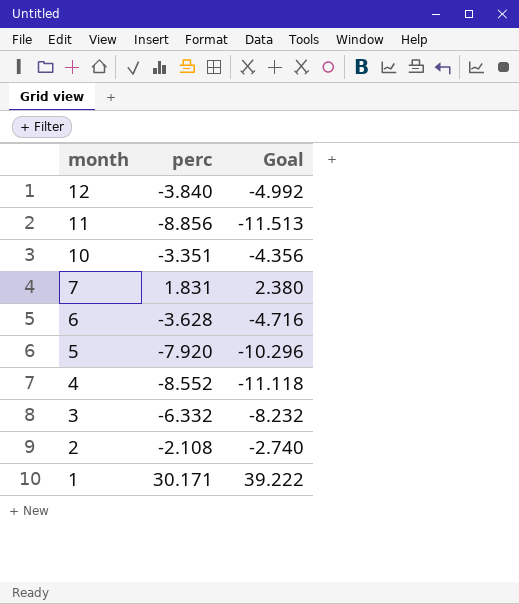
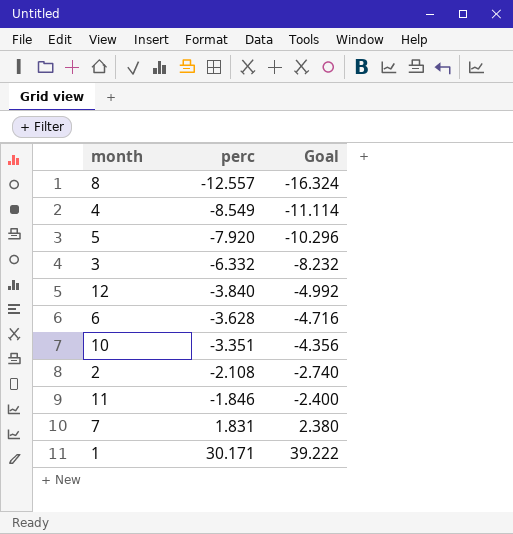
row order: month descending -> perc ascending
row 8: none -> -12.557 | -16.324
4 | perc: -8.552 -> -8.549
4 | Goal: -11.118 -> -11.114
11 | perc: -8.856 -> -1.846
11 | Goal: -11.513 -> -2.400

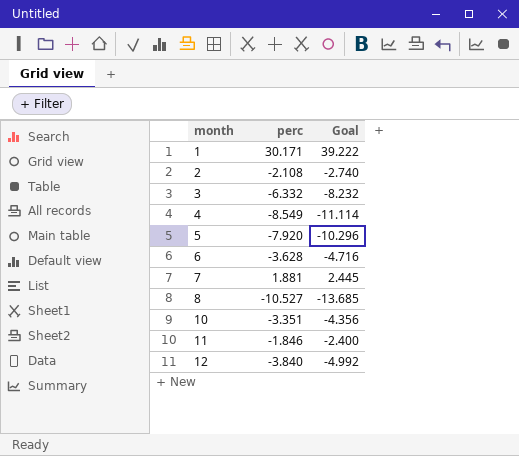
row order: perc ascending -> month ascending
7 | perc: 1.831 -> 1.881
7 | Goal: 2.380 -> 2.445
8 | perc: -12.557 -> -10.527
8 | Goal: -16.324 -> -13.685

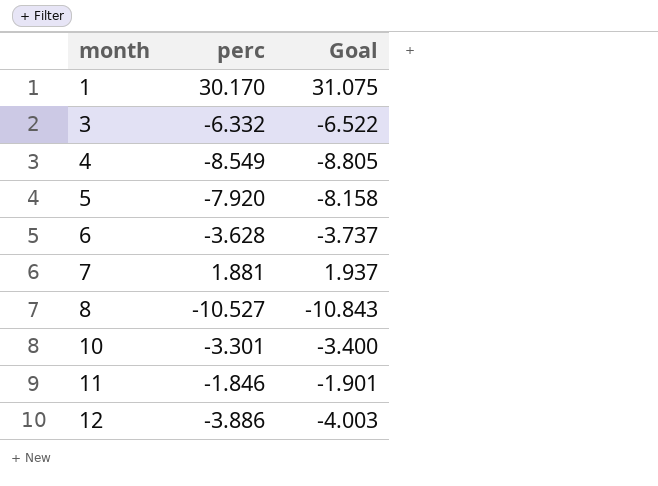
column Goal | formula: [perc] * 1.3 -> [perc] * 1.03
row 2: -2.108 | -2.740 -> none
1 | perc: 30.171 -> 30.170
10 | perc: -3.351 -> -3.301
12 | perc: -3.840 -> -3.886

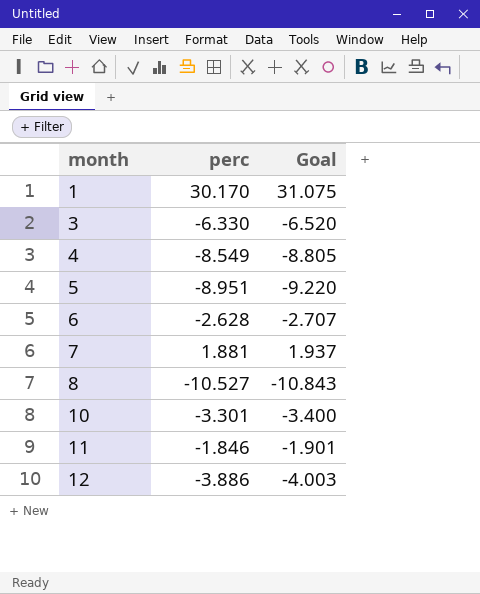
3 | perc: -6.332 -> -6.330
3 | Goal: -6.522 -> -6.520
5 | perc: -7.920 -> -8.951
5 | Goal: -8.158 -> -9.220
6 | perc: -3.628 -> -2.628
6 | Goal: -3.737 -> -2.707

